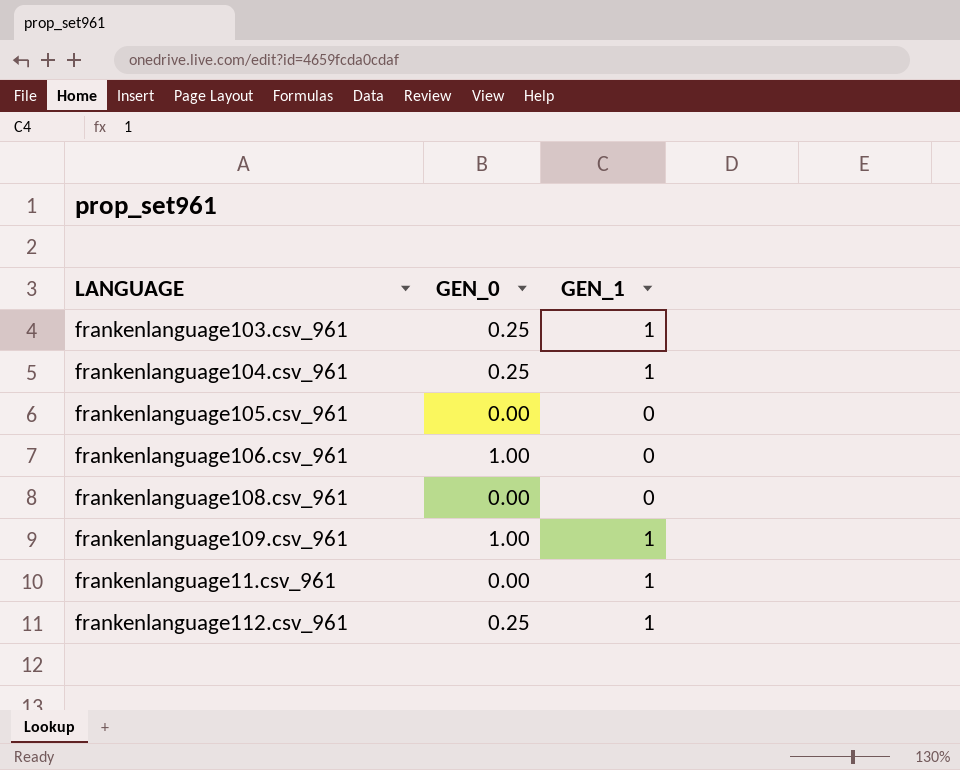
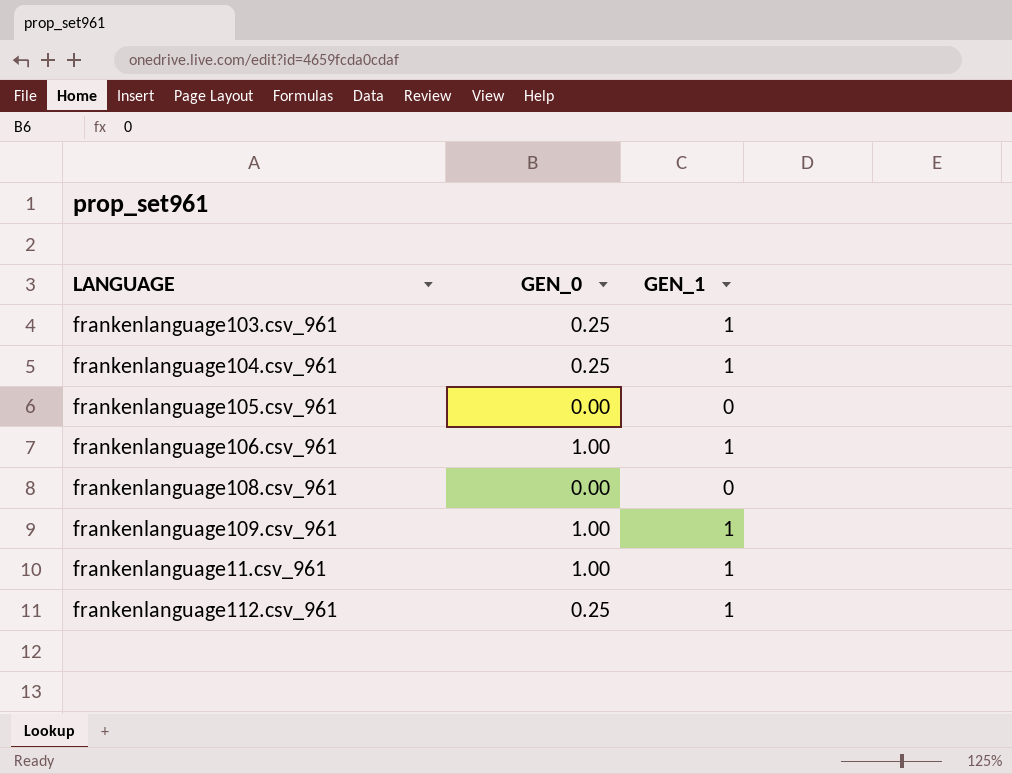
frankenlanguage106.csv_961 | GEN_1: 0 -> 1
frankenlanguage11.csv_961 | GEN_0: 0.00 -> 1.00

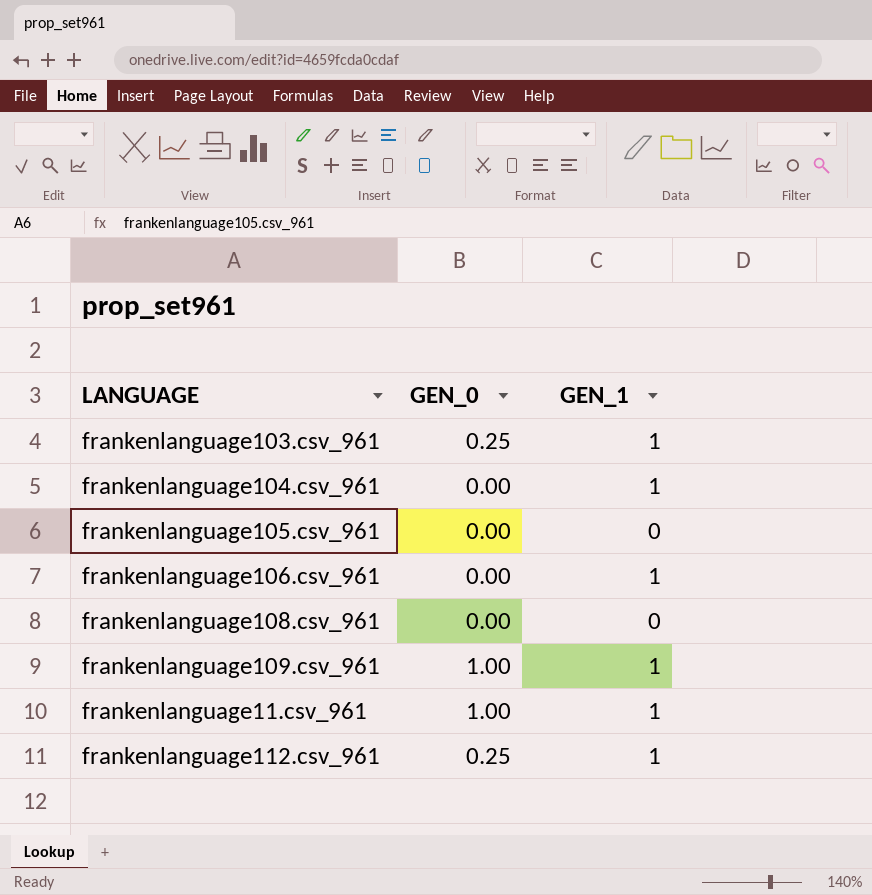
frankenlanguage104.csv_961 | GEN_0: 0.25 -> 0.00
frankenlanguage106.csv_961 | GEN_0: 1.00 -> 0.00

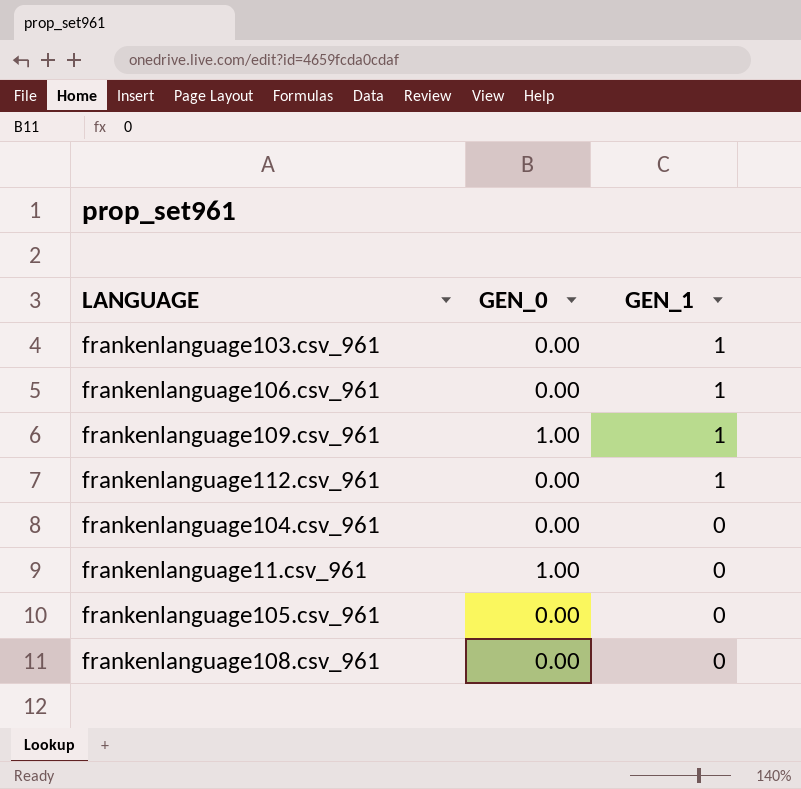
row order: none -> GEN_1 descending
frankenlanguage103.csv_961 | GEN_0: 0.25 -> 0.00
frankenlanguage112.csv_961 | GEN_0: 0.25 -> 0.00
frankenlanguage104.csv_961 | GEN_1: 1 -> 0
frankenlanguage11.csv_961 | GEN_1: 1 -> 0

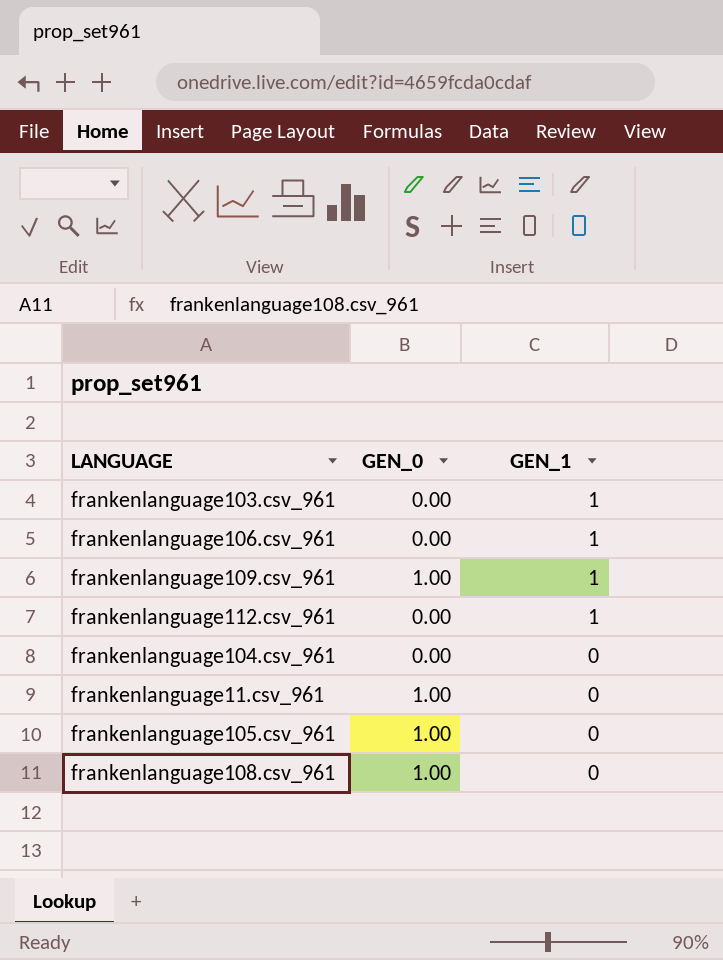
frankenlanguage105.csv_961 | GEN_0: 0.00 -> 1.00
frankenlanguage108.csv_961 | GEN_0: 0.00 -> 1.00

